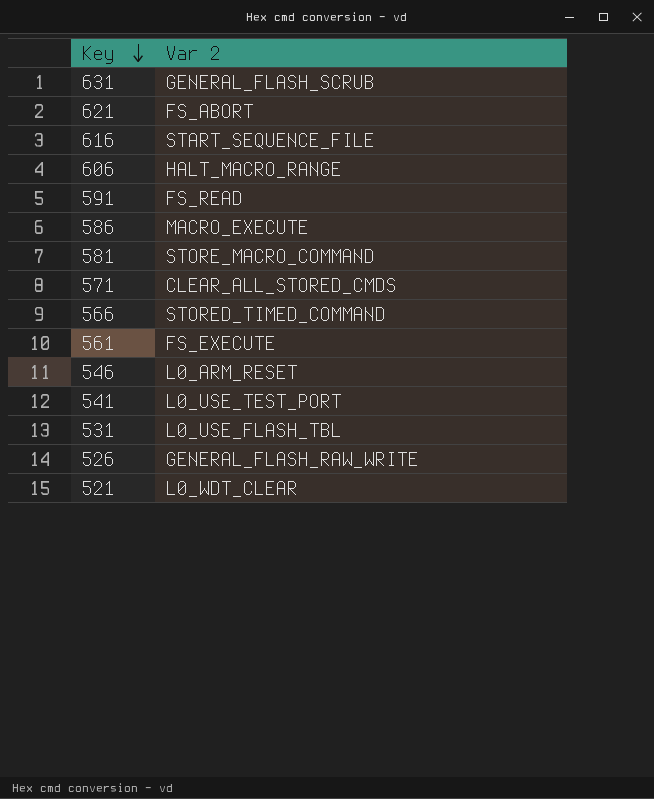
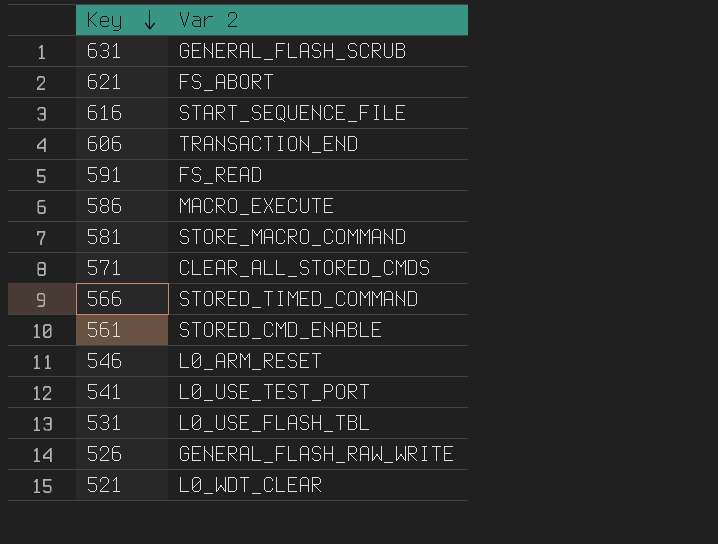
606 | Var 2: HALT_MACRO_RANGE -> TRANSACTION_END
561 | Var 2: FS_EXECUTE -> STORED_CMD_ENABLE

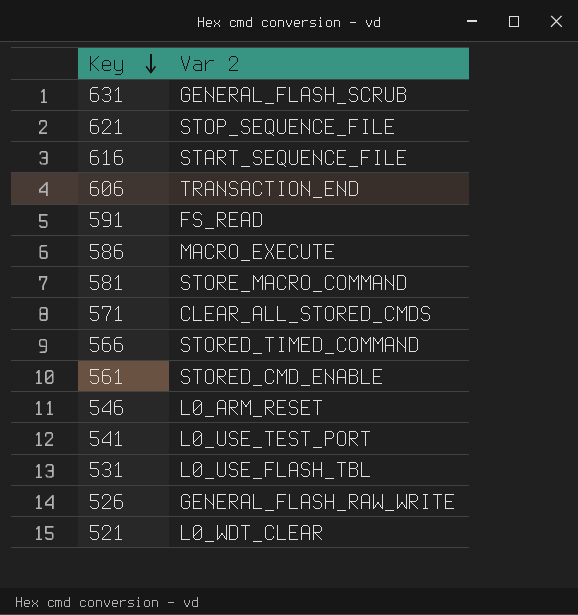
621 | Var 2: FS_ABORT -> STOP_SEQUENCE_FILE

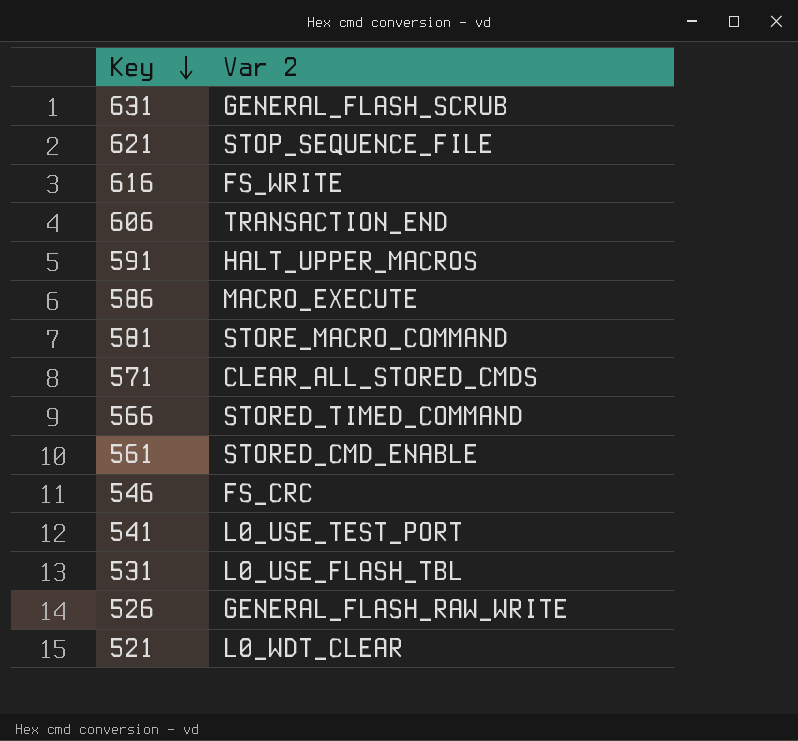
616 | Var 2: START_SEQUENCE_FILE -> FS_WRITE
591 | Var 2: FS_READ -> HALT_UPPER_MACROS
546 | Var 2: L0_ARM_RESET -> FS_CRC

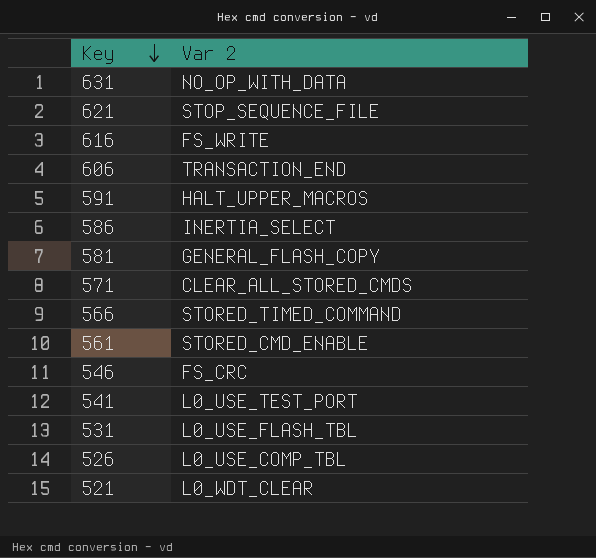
631 | Var 2: GENERAL_FLASH_SCRUB -> NO_OP_WITH_DATA
586 | Var 2: MACRO_EXECUTE -> INERTIA_SELECT
581 | Var 2: STORE_MACRO_COMMAND -> GENERAL_FLASH_COPY
526 | Var 2: GENERAL_FLASH_RAW_WRITE -> L0_USE_COMP_TBL

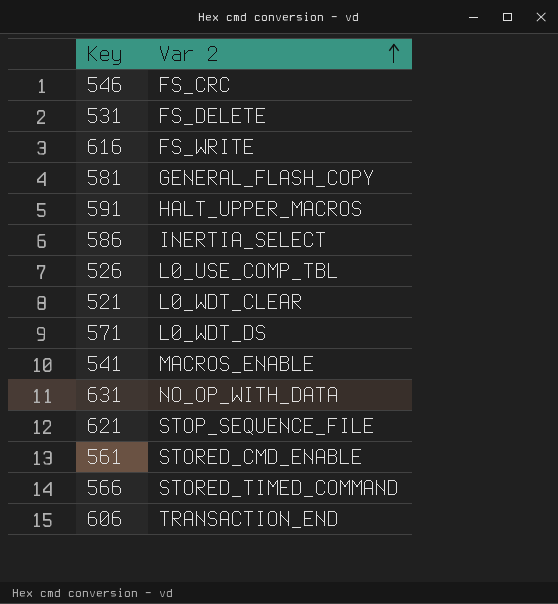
row order: Key descending -> Var 2 ascending
531 | Var 2: L0_USE_FLASH_TBL -> FS_DELETE
571 | Var 2: CLEAR_ALL_STORED_CMDS -> L0_WDT_DS
541 | Var 2: L0_USE_TEST_PORT -> MACROS_ENABLE

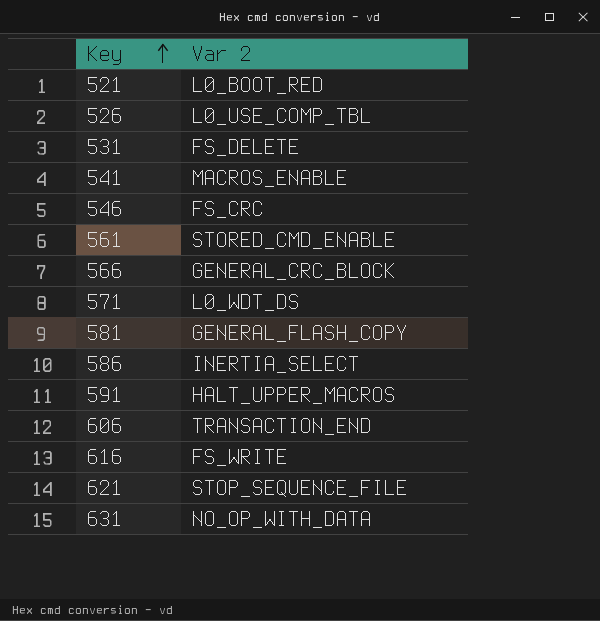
row order: Var 2 ascending -> Key ascending
521 | Var 2: L0_WDT_CLEAR -> L0_BOOT_RED
566 | Var 2: STORED_TIMED_COMMAND -> GENERAL_CRC_BLOCK

